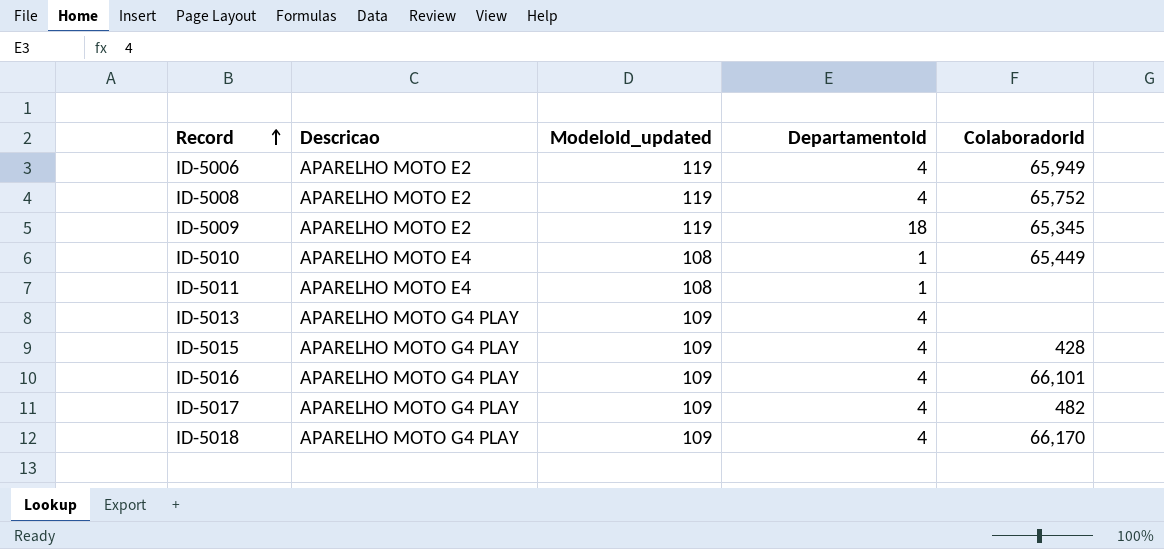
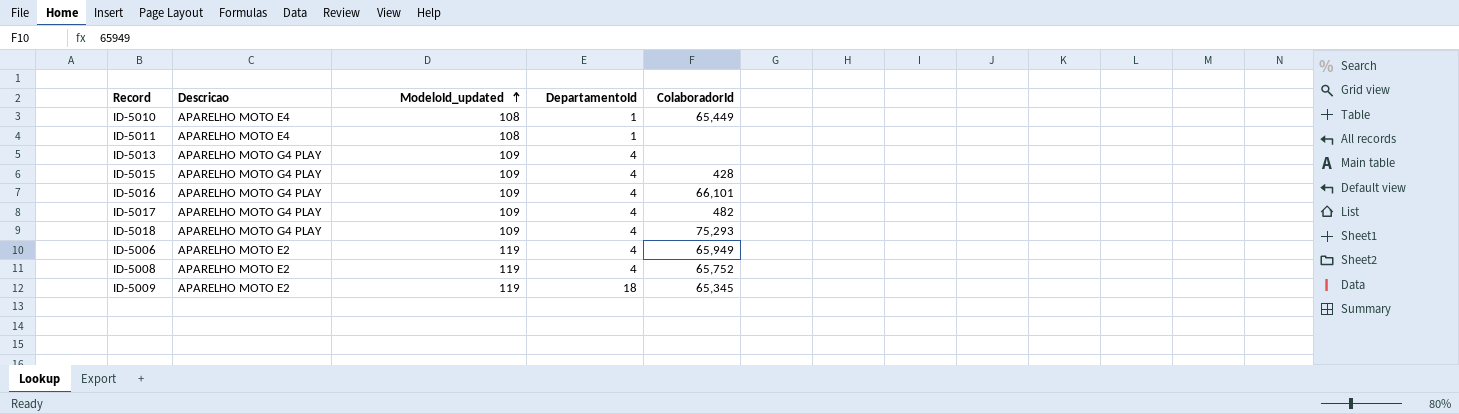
row order: Record ascending -> ModeloId_updated ascending
ID-5018 | ColaboradorId: 66,170 -> 75,293

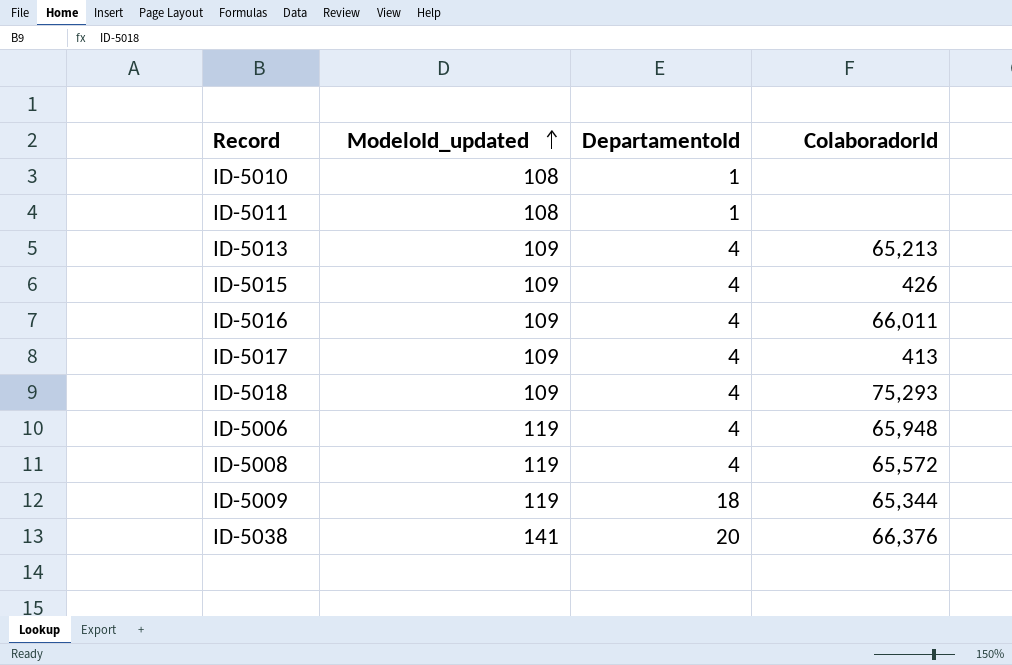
column Descricao | position: 2 -> none
ID-5010 | ColaboradorId: 65,449 -> none
ID-5013 | ColaboradorId: none -> 65,213
ID-5015 | ColaboradorId: 428 -> 426
ID-5016 | ColaboradorId: 66,101 -> 66,011
ID-5017 | ColaboradorId: 482 -> 413
ID-5006 | ColaboradorId: 65,949 -> 65,948
ID-5008 | ColaboradorId: 65,752 -> 65,572
ID-5009 | ColaboradorId: 65,345 -> 65,344
row ID-5038: none -> 141 | 20 | 66,376

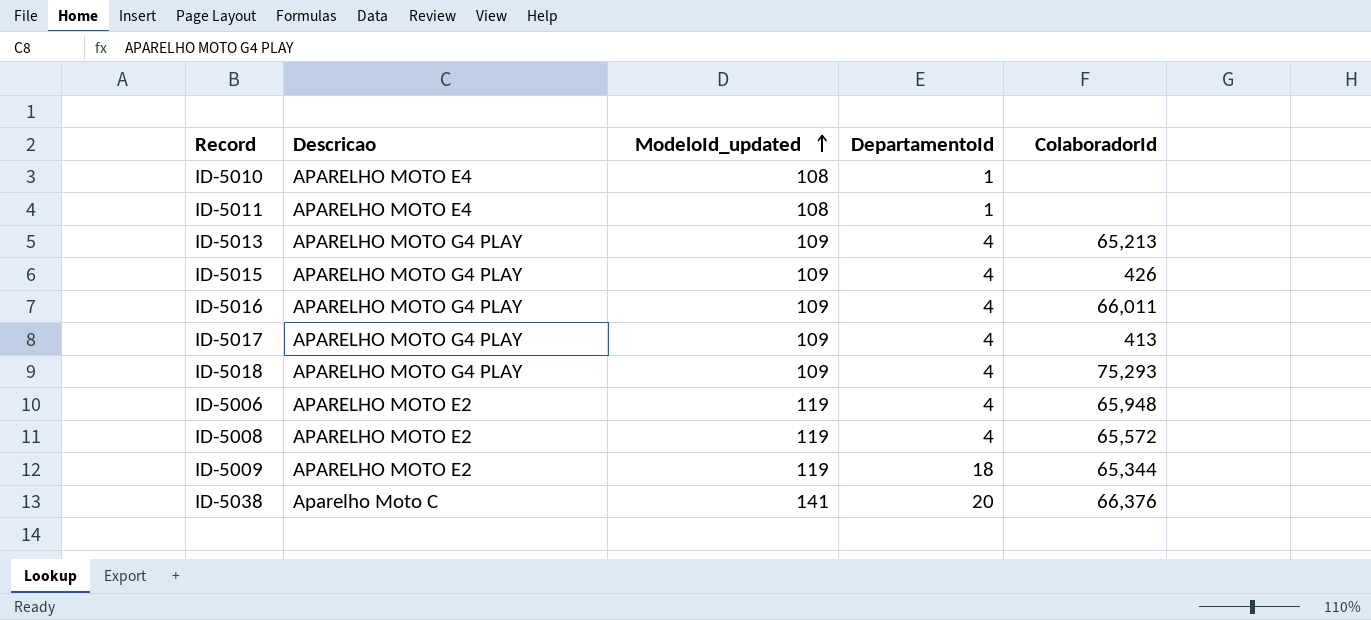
column Descricao | position: none -> 2

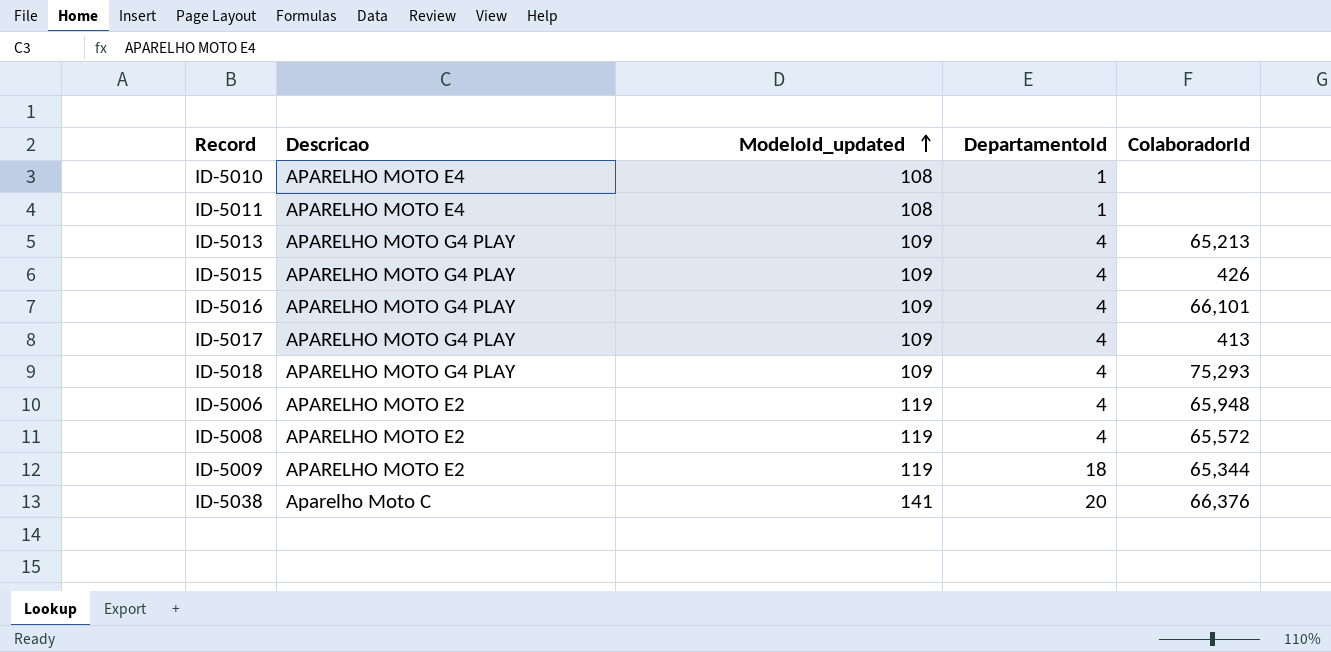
ID-5016 | ColaboradorId: 66,011 -> 66,101

